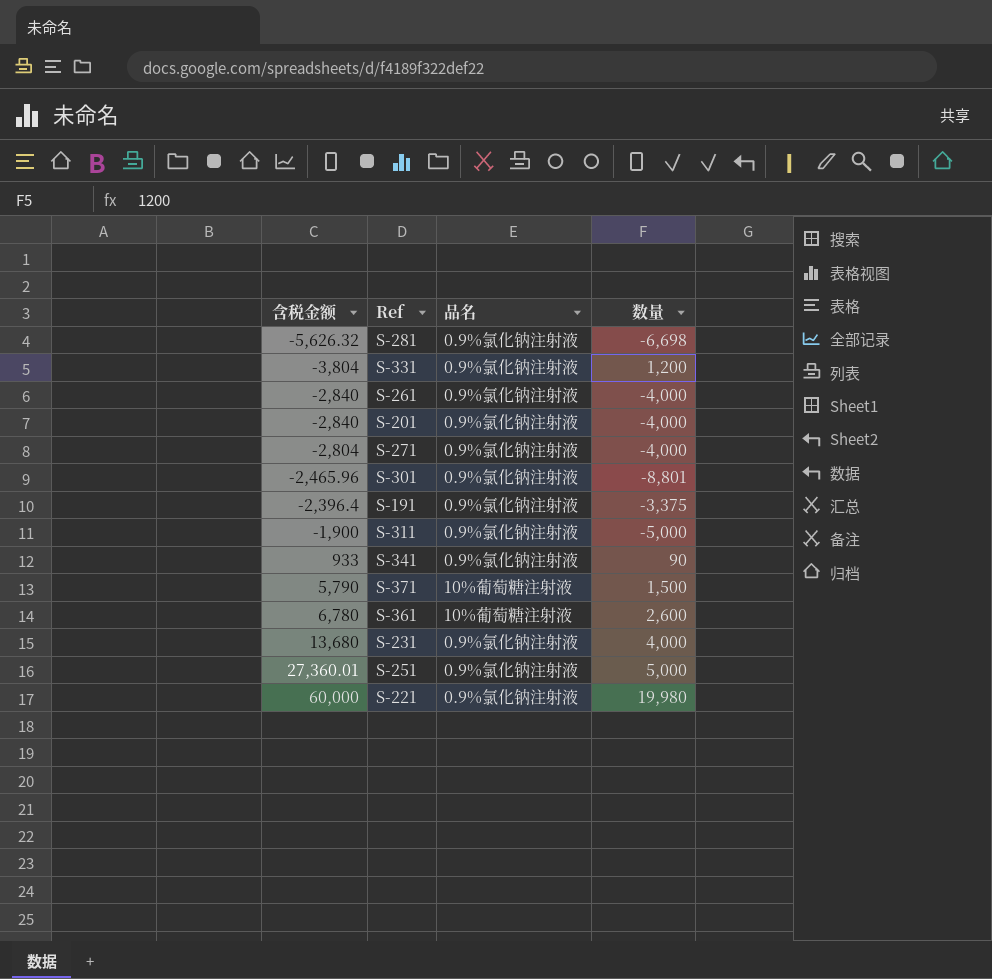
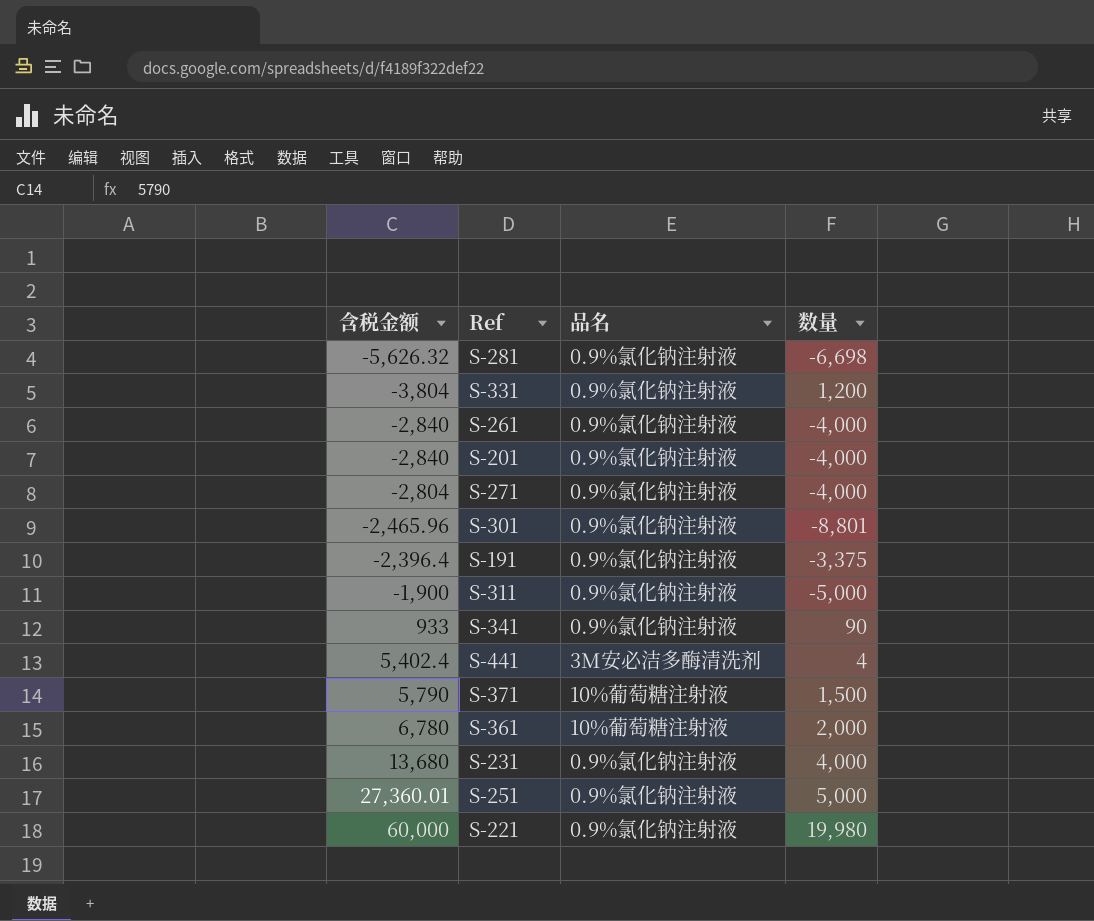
row S-441: none -> 5,402.4 | 3M安必洁多酶清洗剂 | 4
S-361 | 数量: 2,600 -> 2,000

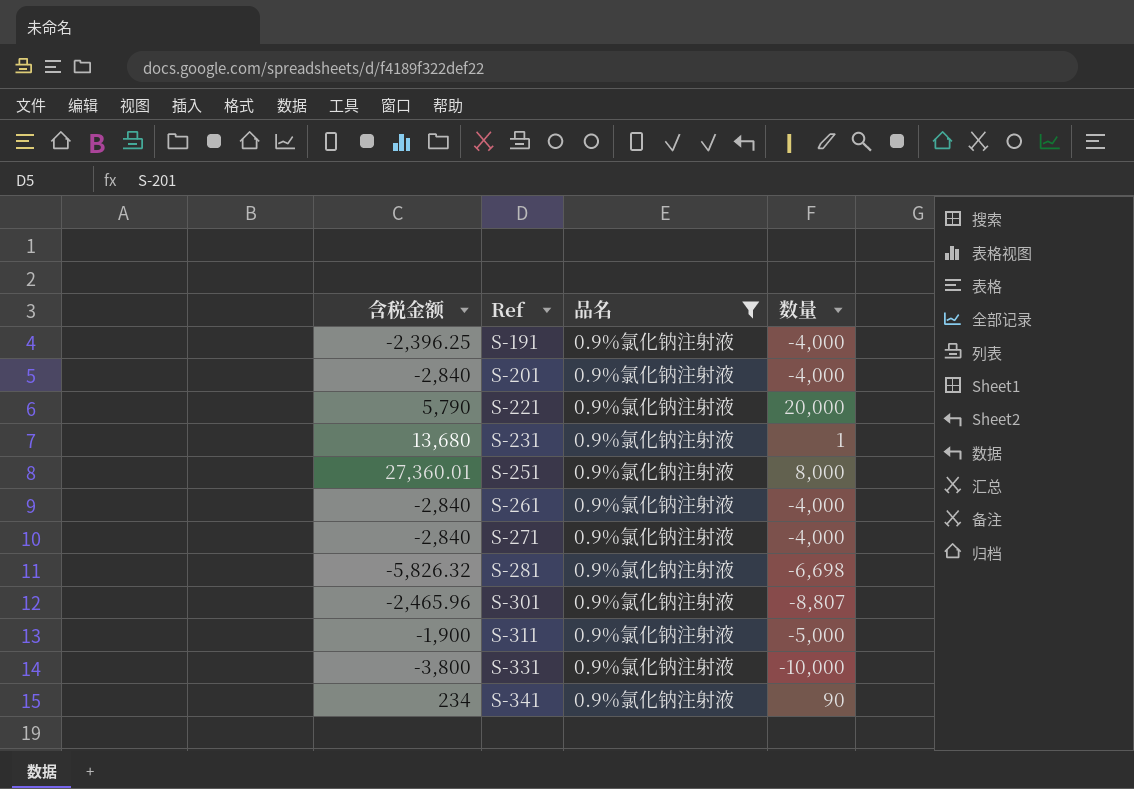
filter: none -> 品名 = 0.9%氯化钠注射液
row order: 含税金额 ascending -> Ref ascending
S-191 | 含税金额: -2,396.4 -> -2,396.25
S-191 | 数量: -3,375 -> -4,000
S-221 | 含税金额: 60,000 -> 5,790
S-221 | 数量: 19,980 -> 20,000
S-231 | 数量: 4,000 -> 1
S-251 | 数量: 5,000 -> 8,000
S-271 | 含税金额: -2,804 -> -2,840
S-281 | 含税金额: -5,626.32 -> -5,826.32
S-301 | 数量: -8,801 -> -8,807
S-331 | 含税金额: -3,804 -> -3,800
S-331 | 数量: 1,200 -> -10,000
S-341 | 含税金额: 933 -> 234

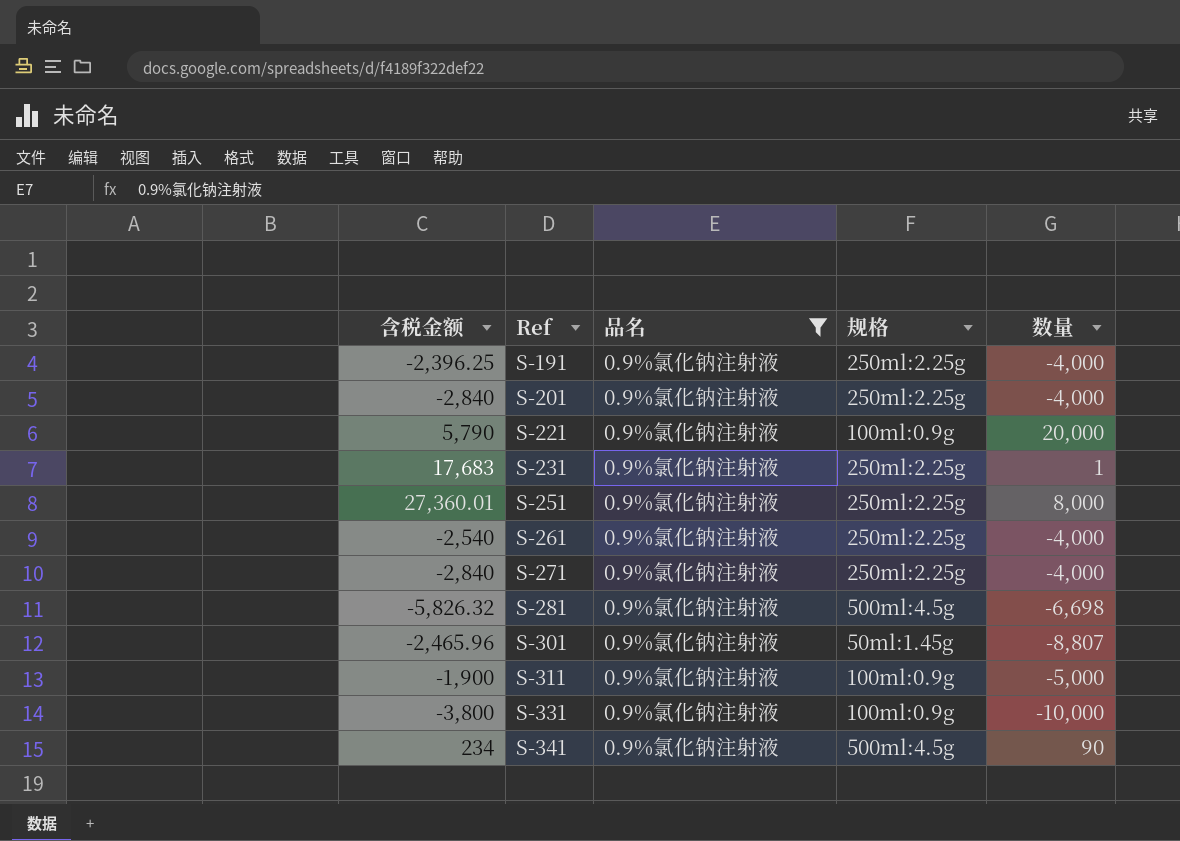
column 规格 | position: none -> 4
S-231 | 含税金额: 13,680 -> 17,683
S-261 | 含税金额: -2,840 -> -2,540

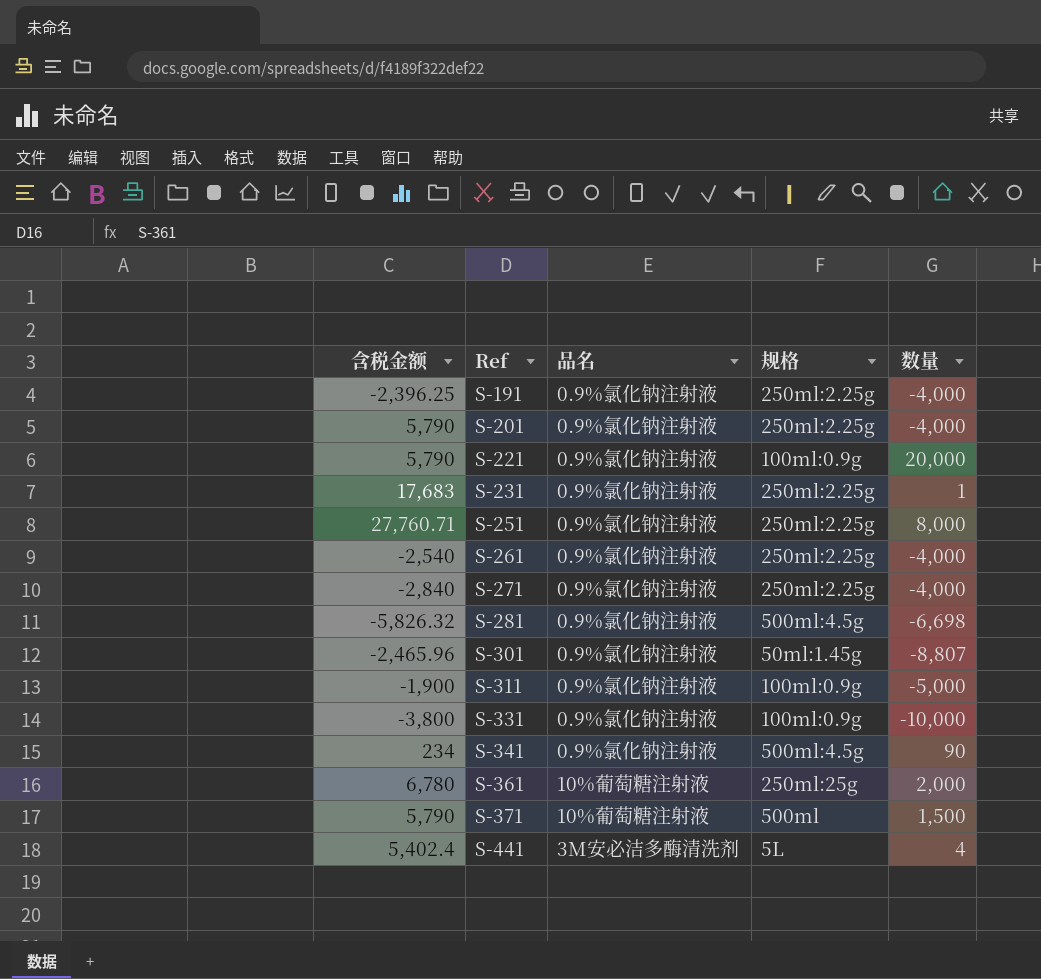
filter: 品名 = 0.9%氯化钠注射液 -> none
S-201 | 含税金额: -2,840 -> 5,790
S-251 | 含税金额: 27,360.01 -> 27,760.71

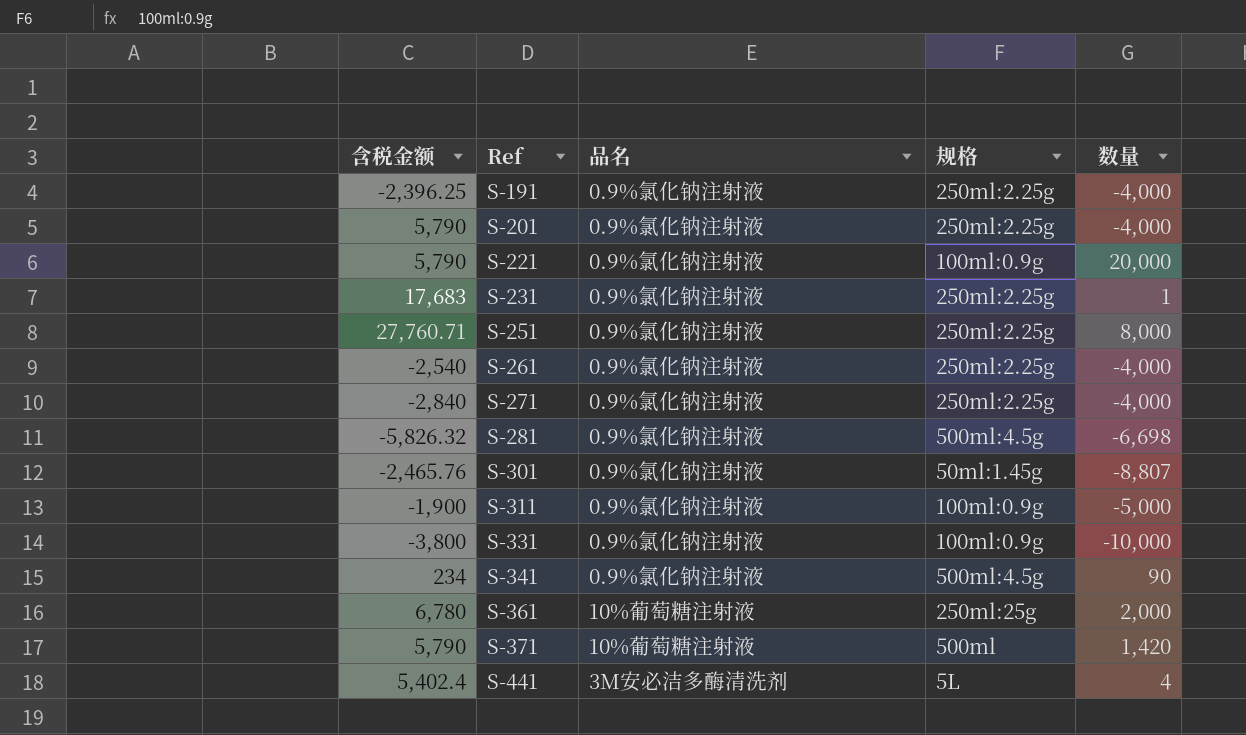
S-301 | 含税金额: -2,465.96 -> -2,465.76
S-371 | 数量: 1,500 -> 1,420

